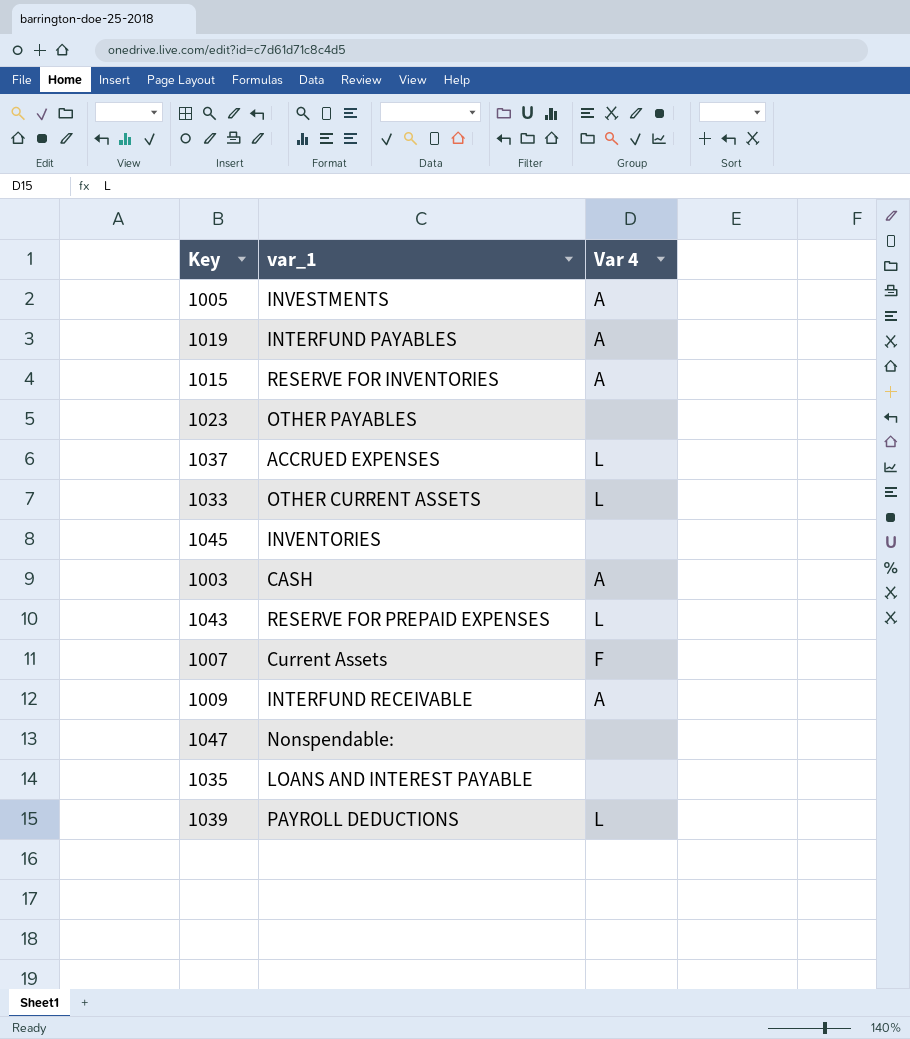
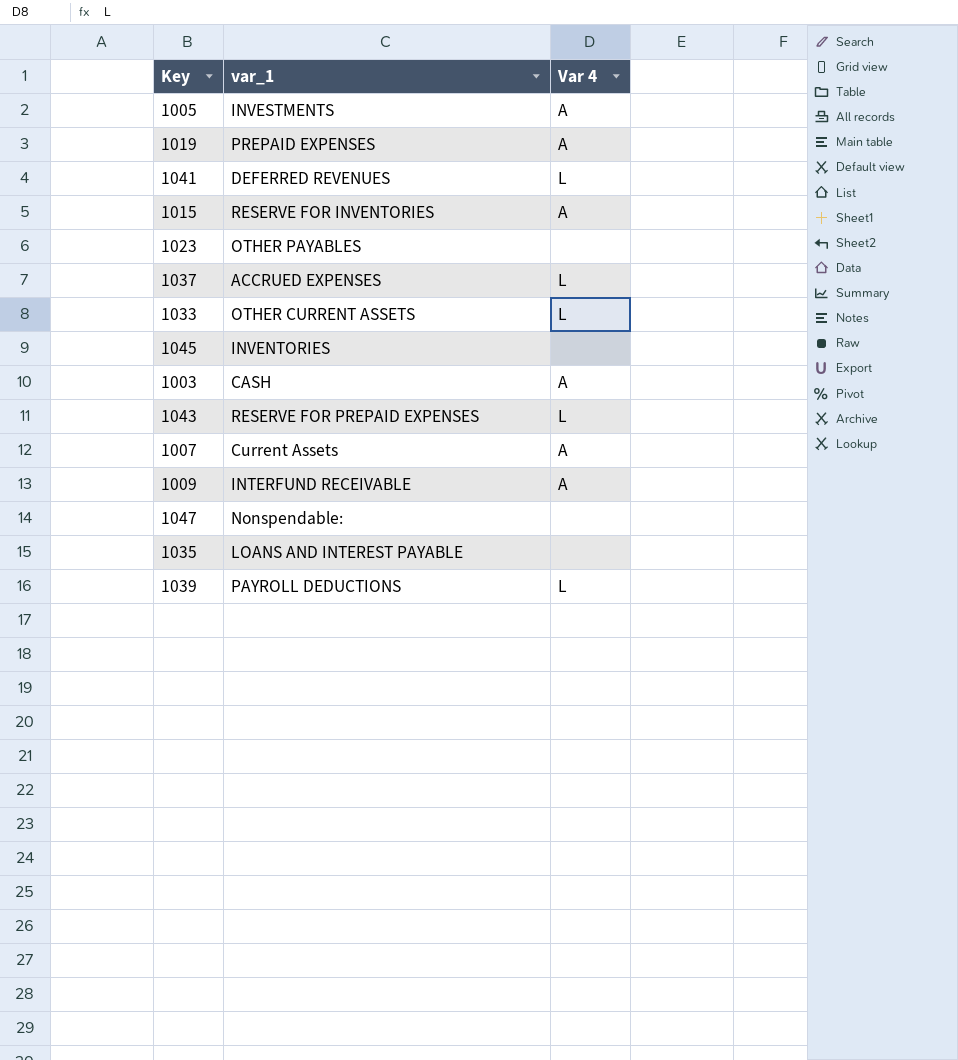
1019 | var_1: INTERFUND PAYABLES -> PREPAID EXPENSES
row 1041: none -> DEFERRED REVENUES | L
1007 | Var 4: F -> A

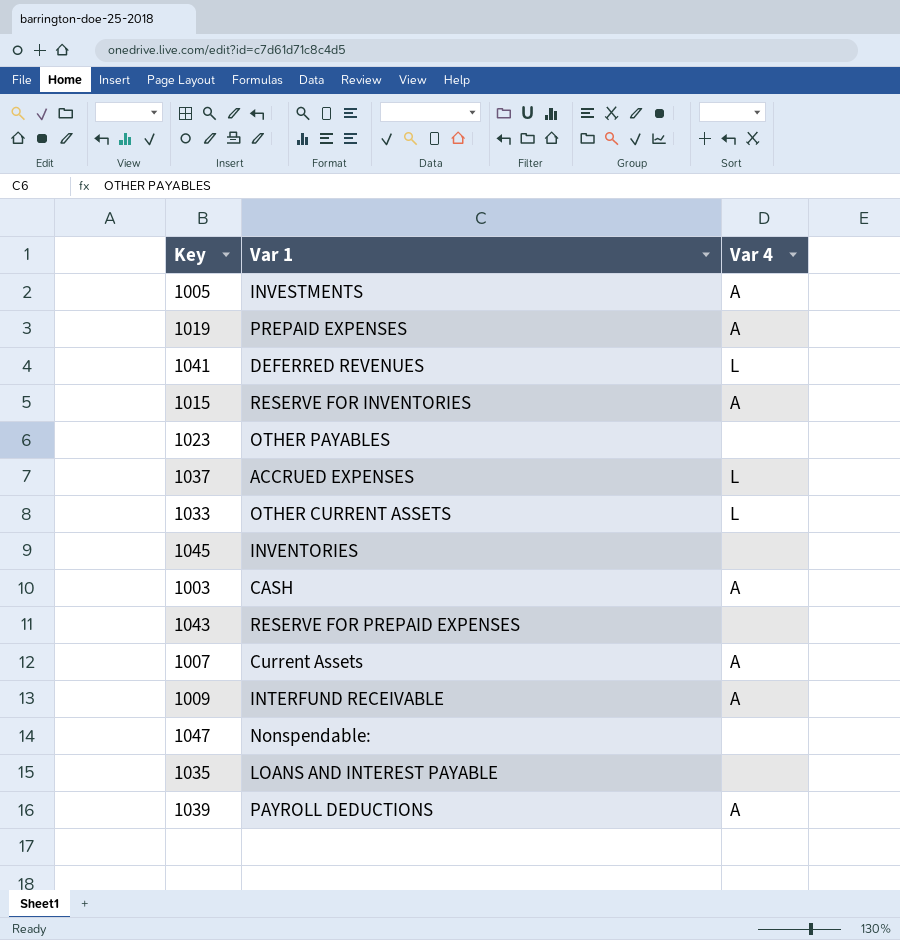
column name: var_1 -> Var 1
1043 | Var 4: L -> none
1039 | Var 4: L -> A

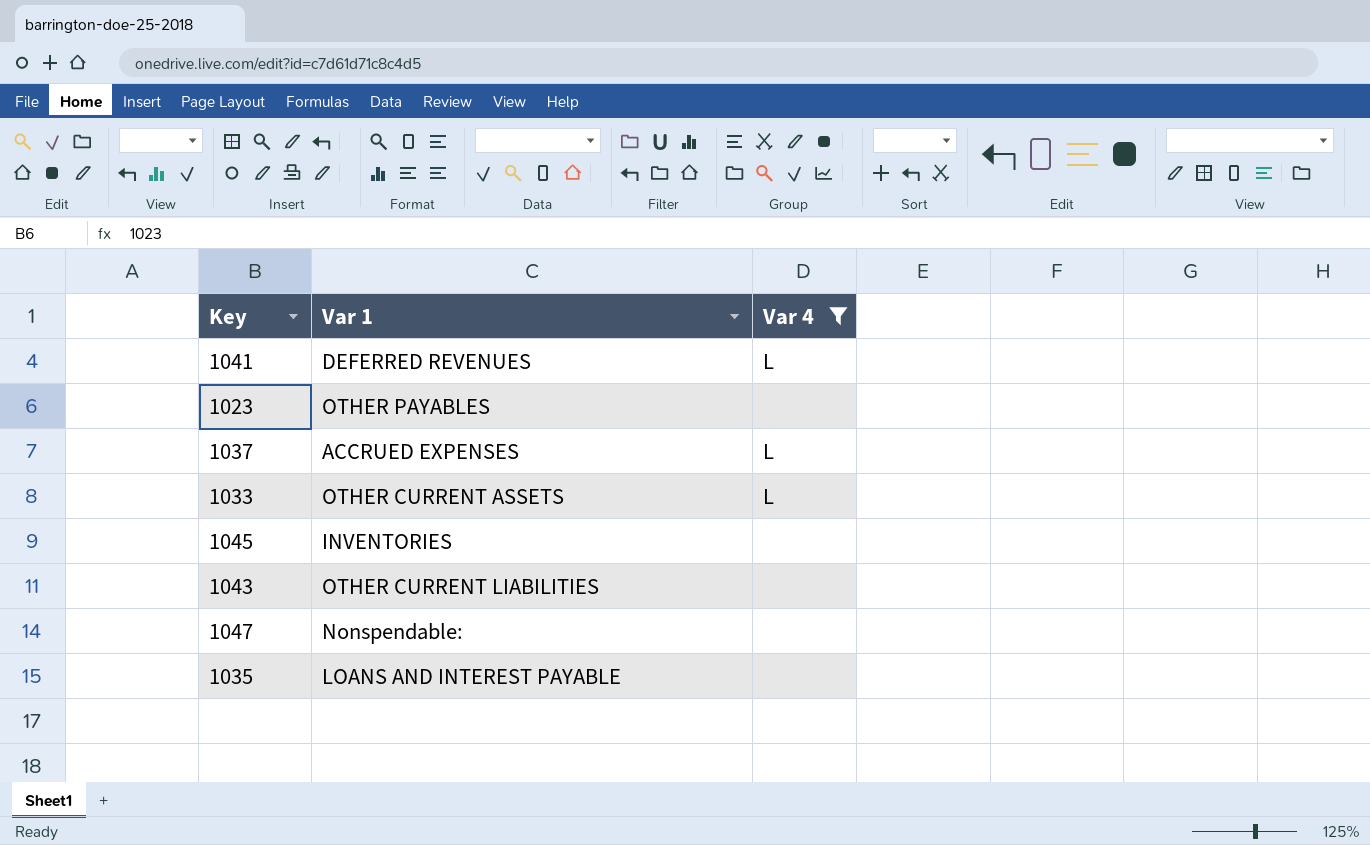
filter: none -> Var 4 != A
1043 | Var 1: RESERVE FOR PREPAID EXPENSES -> OTHER CURRENT LIABILITIES

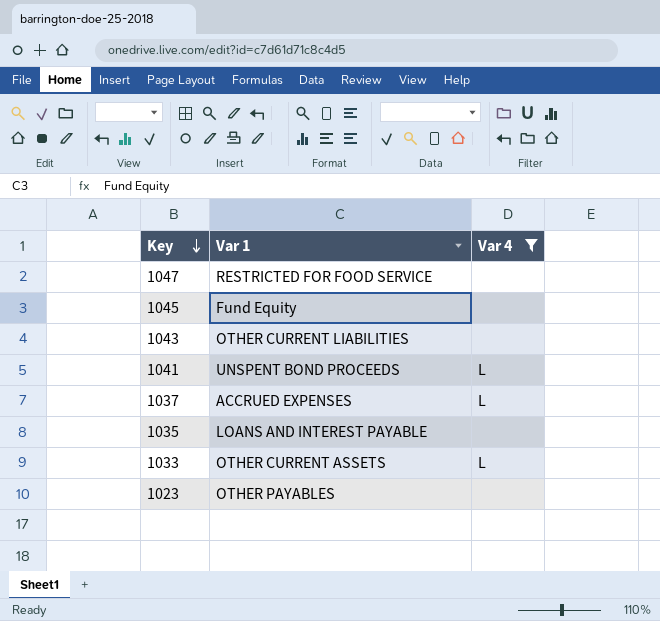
row order: none -> Key descending
1047 | Var 1: Nonspendable: -> RESTRICTED FOR FOOD SERVICE
1045 | Var 1: INVENTORIES -> Fund Equity
1041 | Var 1: DEFERRED REVENUES -> UNSPENT BOND PROCEEDS

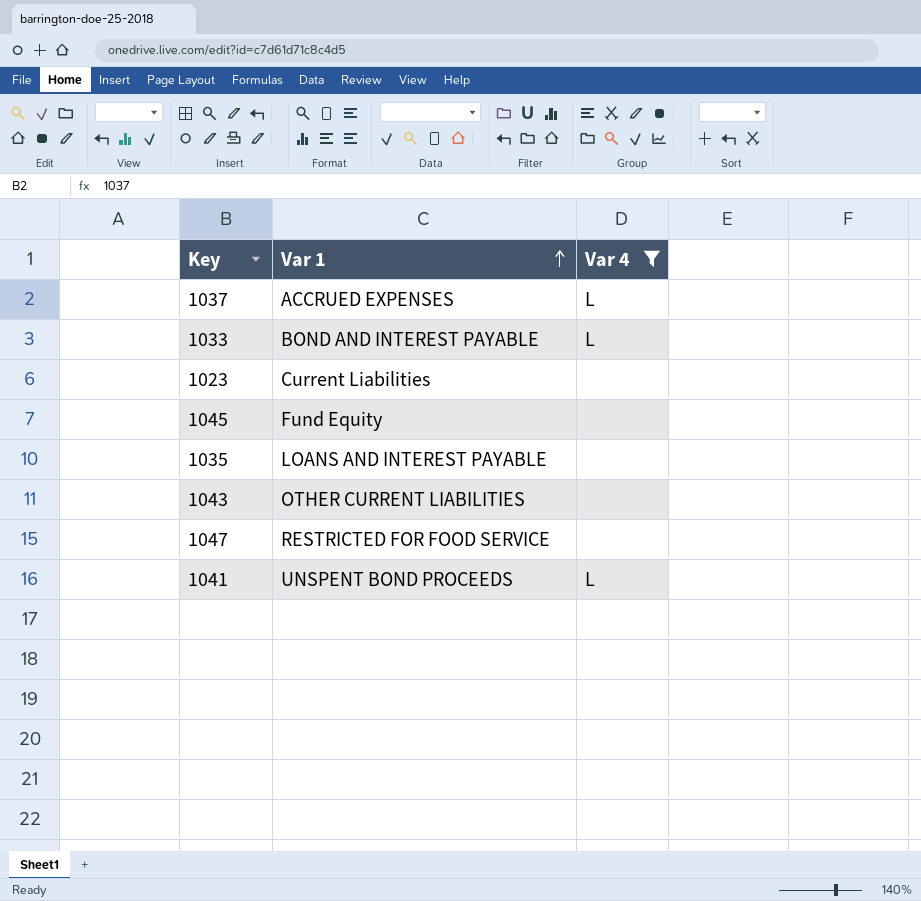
row order: Key descending -> Var 1 ascending
1033 | Var 1: OTHER CURRENT ASSETS -> BOND AND INTEREST PAYABLE
1023 | Var 1: OTHER PAYABLES -> Current Liabilities

